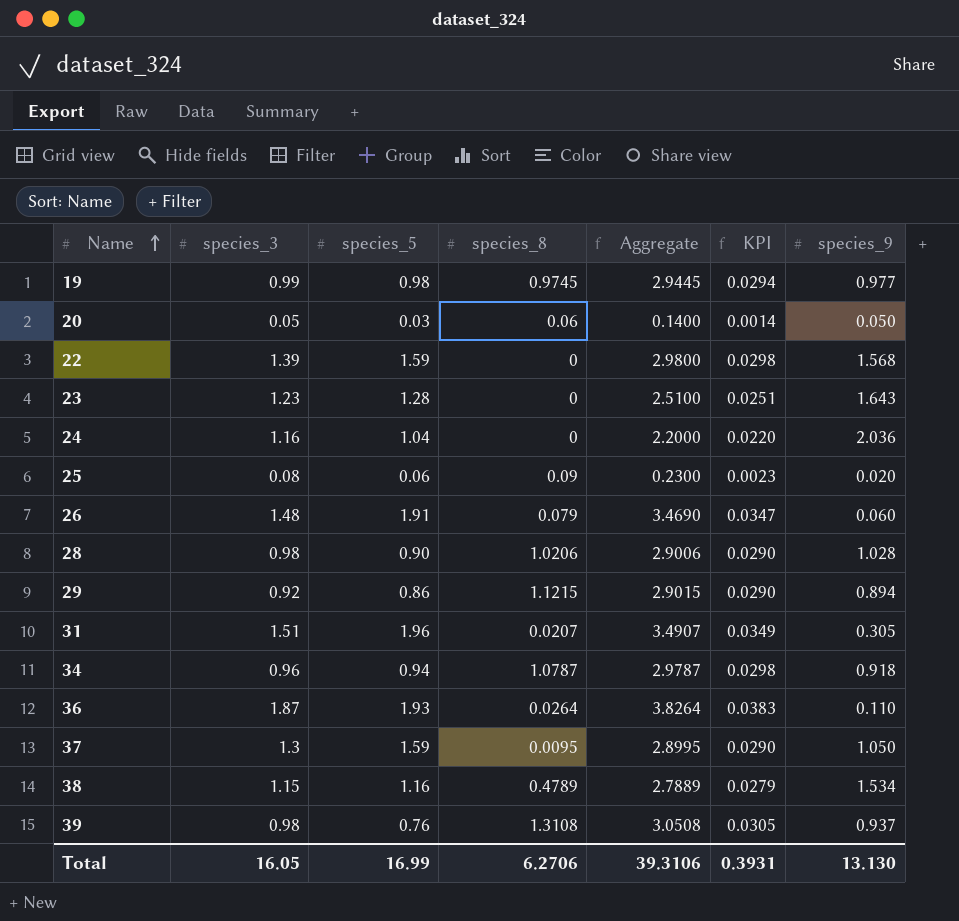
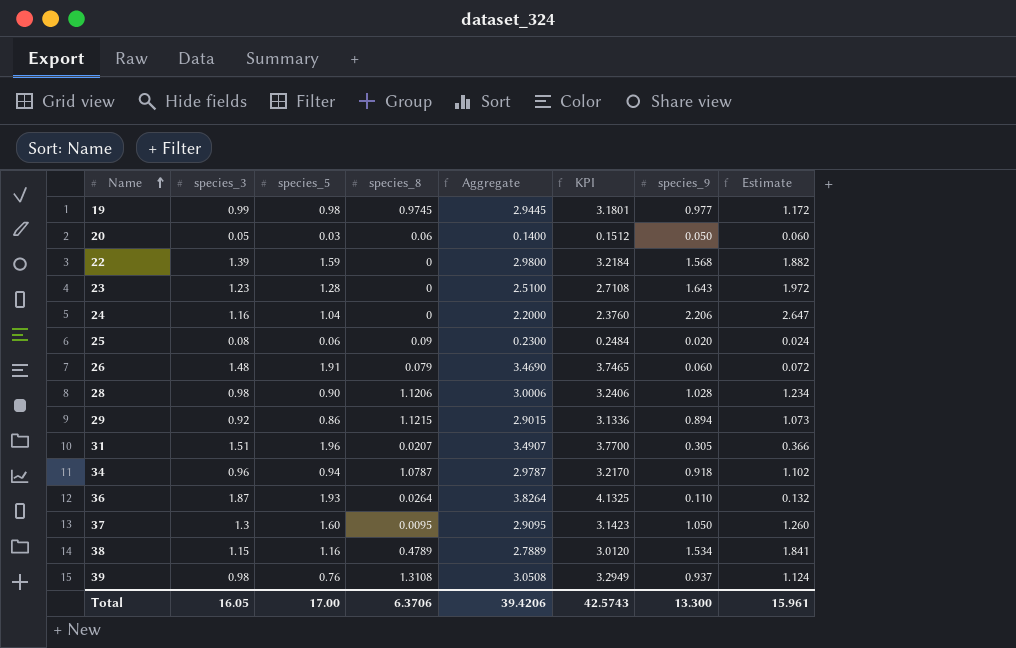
column KPI | formula: [Aggregate] * 0.01 -> [Aggregate] * 1.08
column Estimate | formula: none -> [species_9] * 1.2
24 | species_9: 2.036 -> 2.206
28 | species_8: 1.0206 -> 1.1206
28 | Aggregate: 2.9006 -> 3.0006
37 | species_5: 1.59 -> 1.60
37 | Aggregate: 2.8995 -> 2.9095
Total | species_5: 16.99 -> 17.00
Total | species_8: 6.2706 -> 6.3706
Total | Aggregate: 39.3106 -> 39.4206
Total | KPI: 0.3931 -> 42.5743
Total | species_9: 13.130 -> 13.300

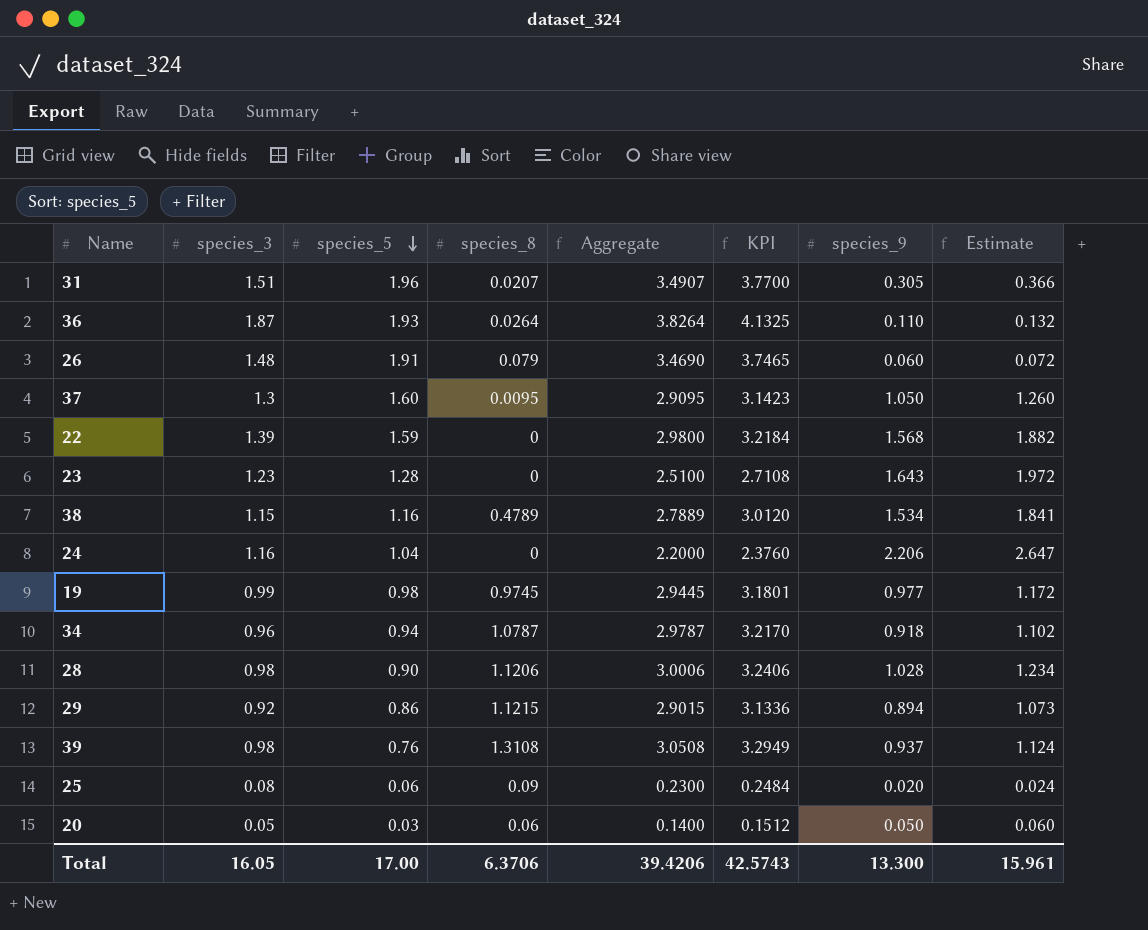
row order: Name ascending -> species_5 descending

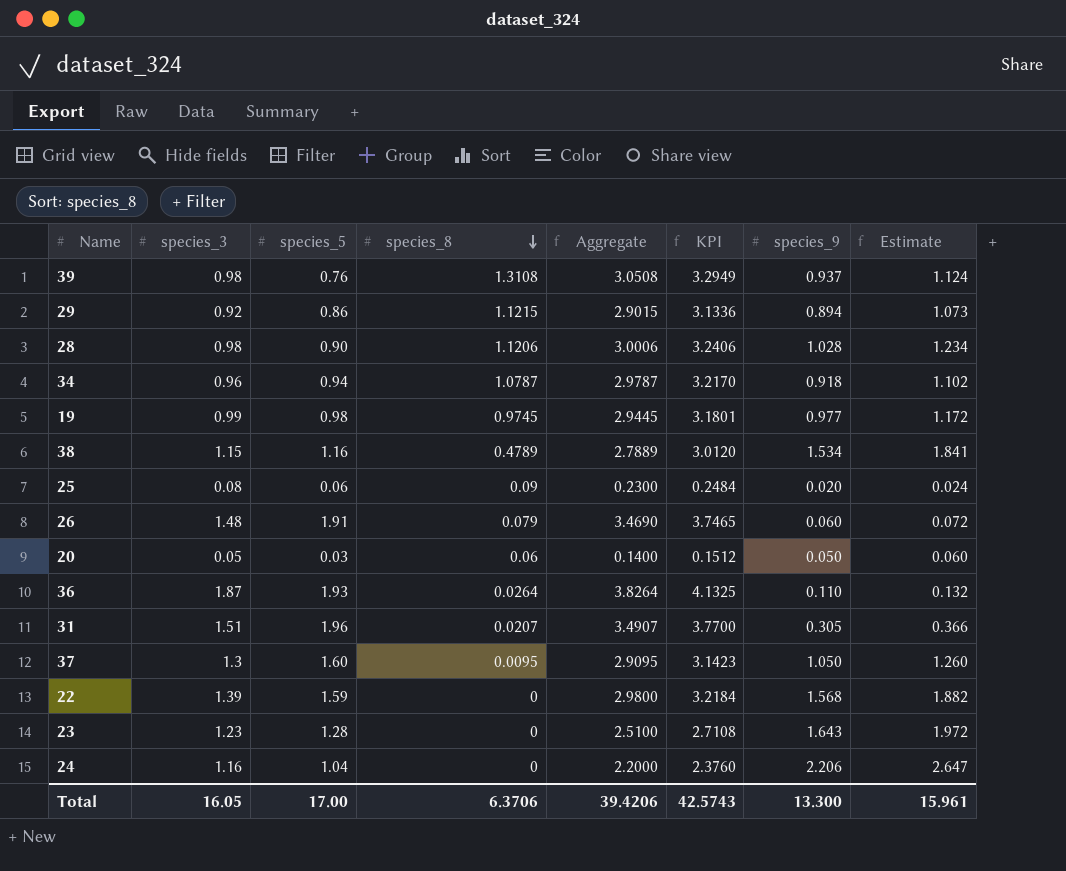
row order: species_5 descending -> species_8 descending

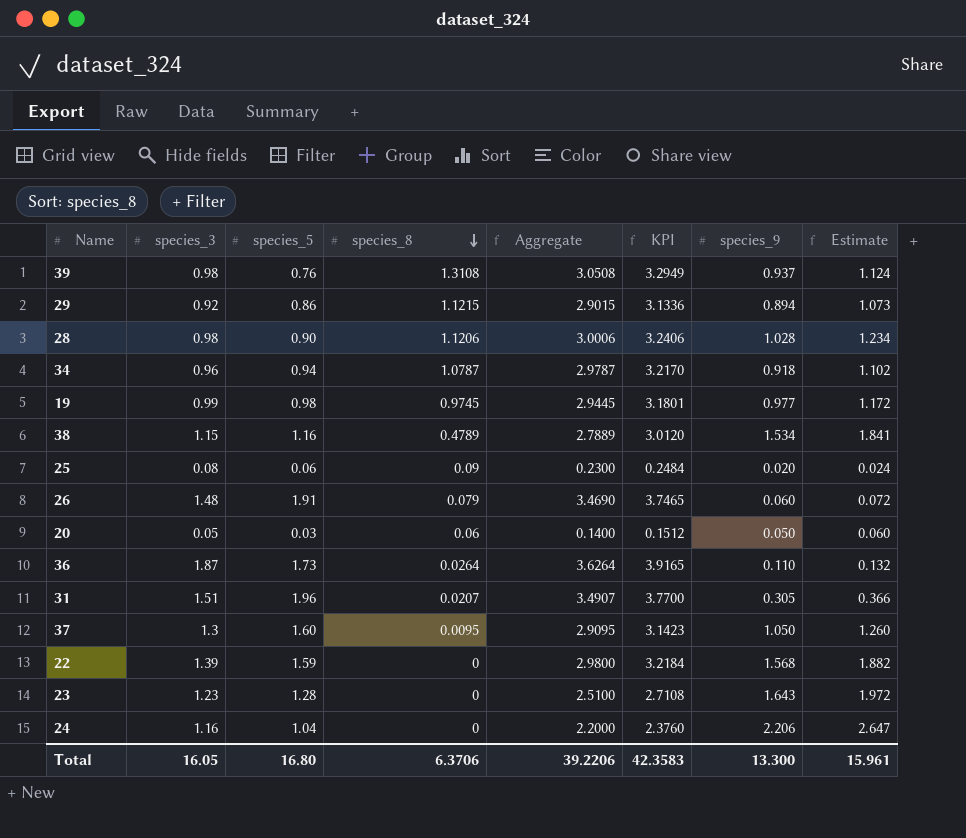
36 | species_5: 1.93 -> 1.73
36 | Aggregate: 3.8264 -> 3.6264
36 | KPI: 4.1325 -> 3.9165
Total | species_5: 17.00 -> 16.80
Total | Aggregate: 39.4206 -> 39.2206
Total | KPI: 42.5743 -> 42.3583

